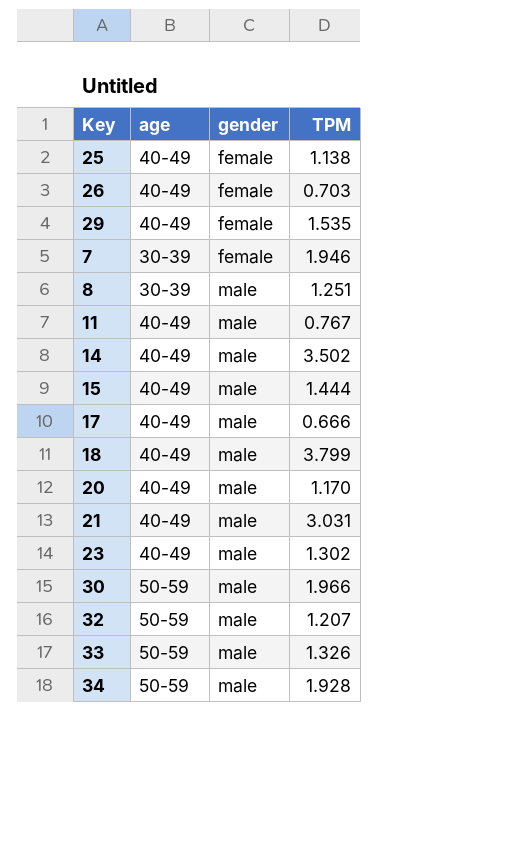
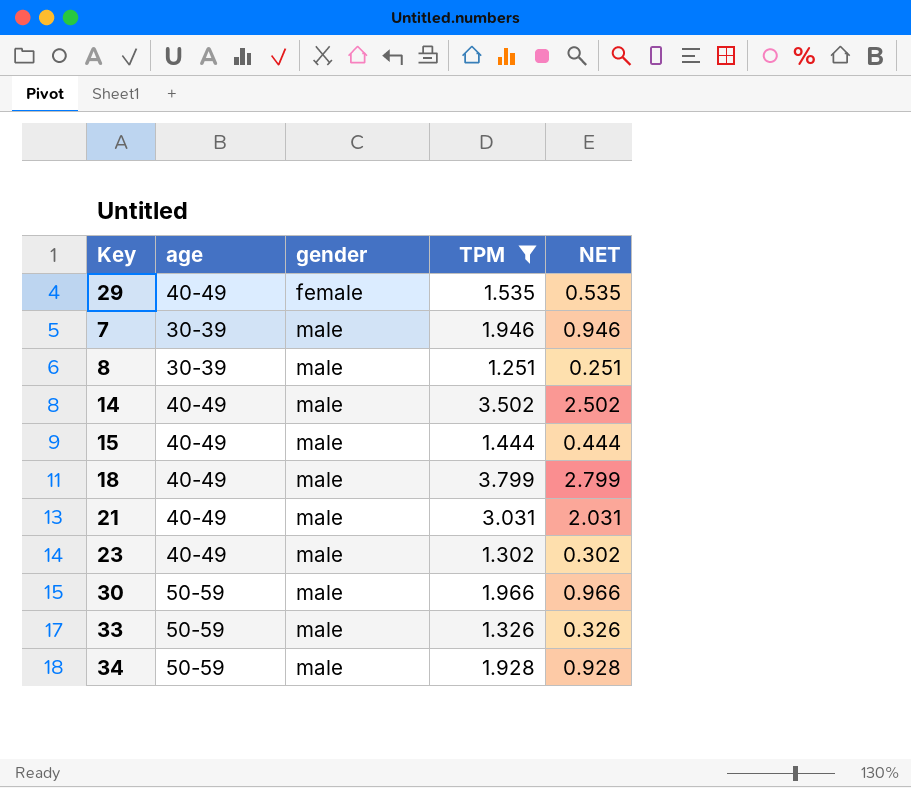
filter: none -> TPM >= 1.251
column NET | formula: none -> [TPM] - 1
7 | gender: female -> male

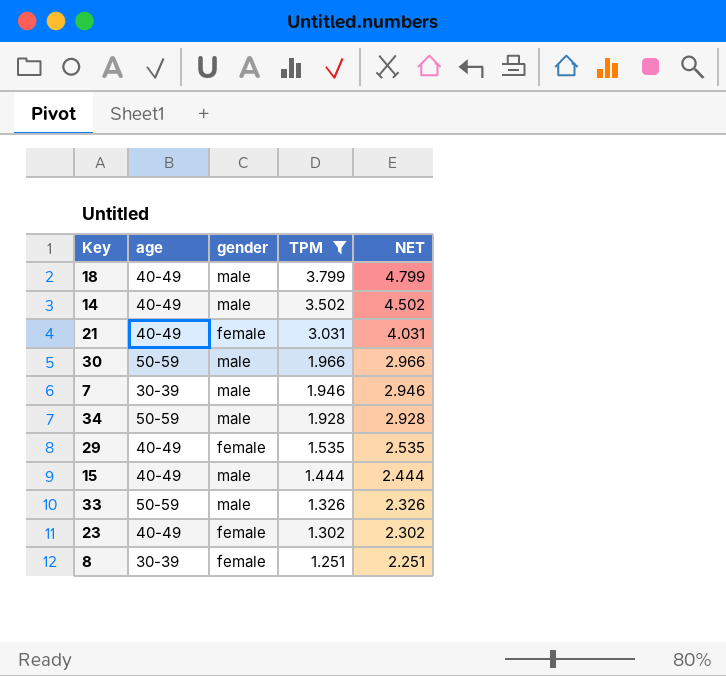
row order: gender ascending -> TPM descending
column NET | formula: [TPM] - 1 -> [TPM] + 1
21 | gender: male -> female
23 | gender: male -> female
8 | gender: male -> female

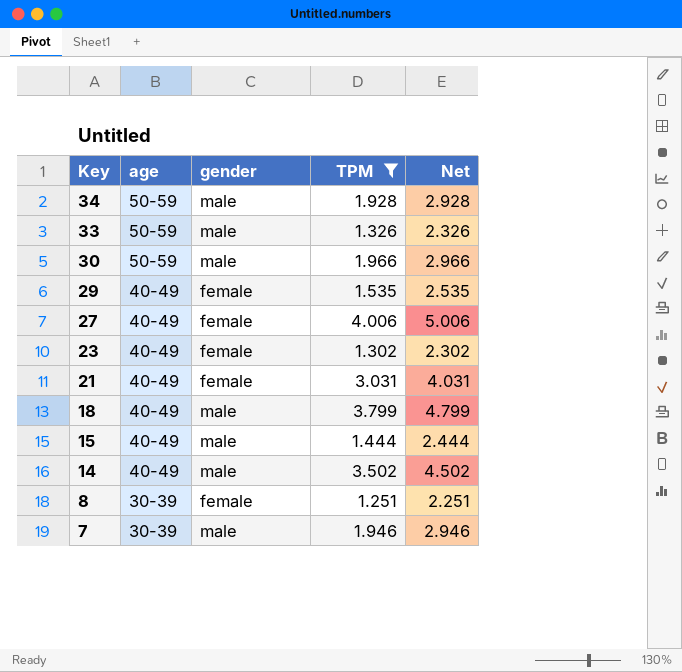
row order: TPM descending -> Key descending
column name: NET -> Net
row 27: none -> 40-49 | female | 4.006 | 5.006

